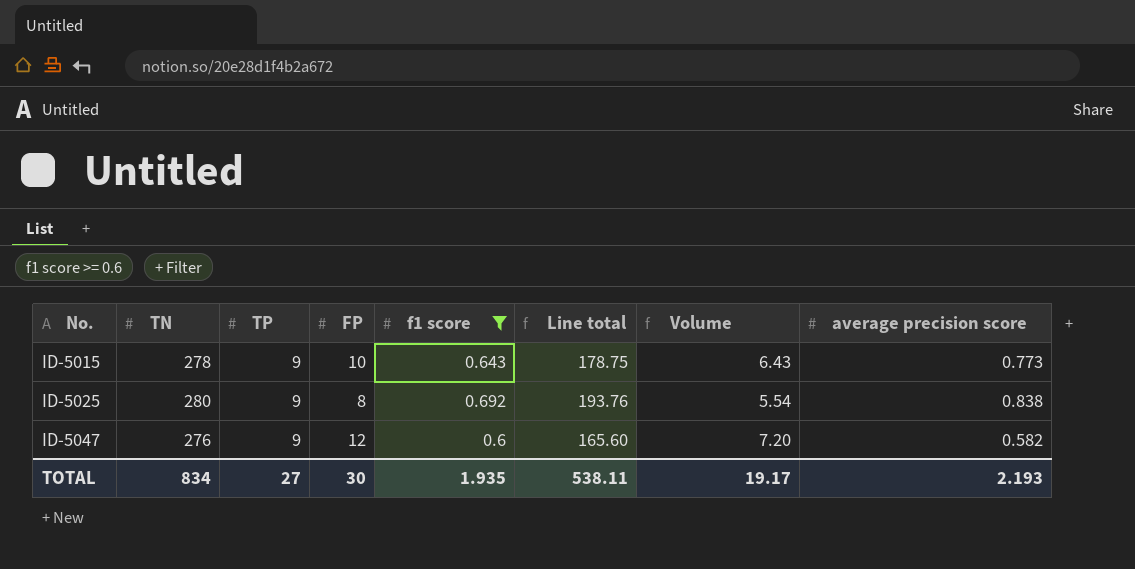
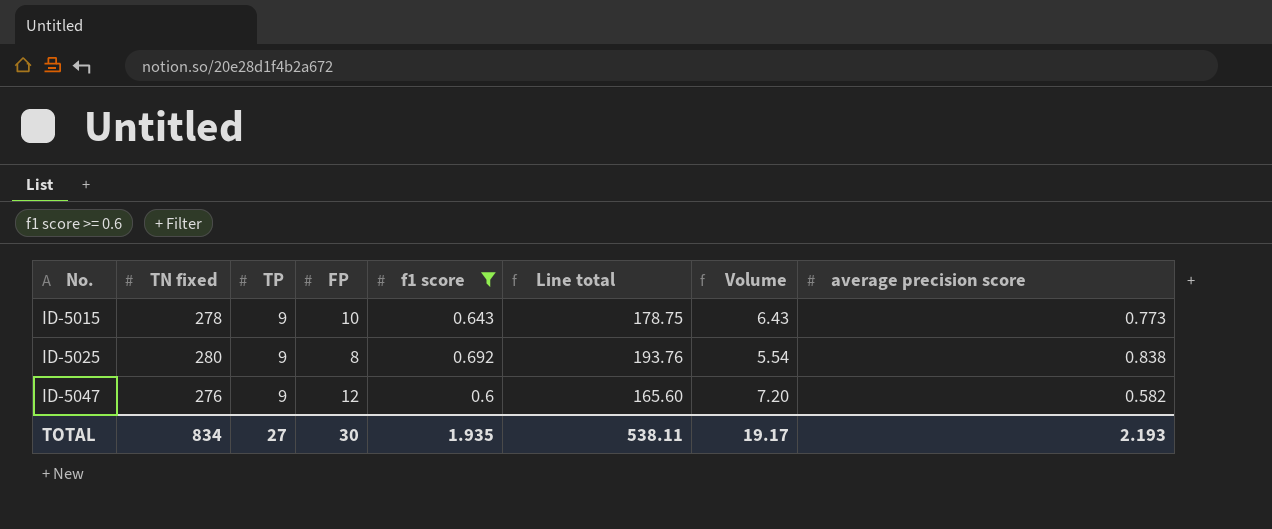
column name: TN -> TN fixed

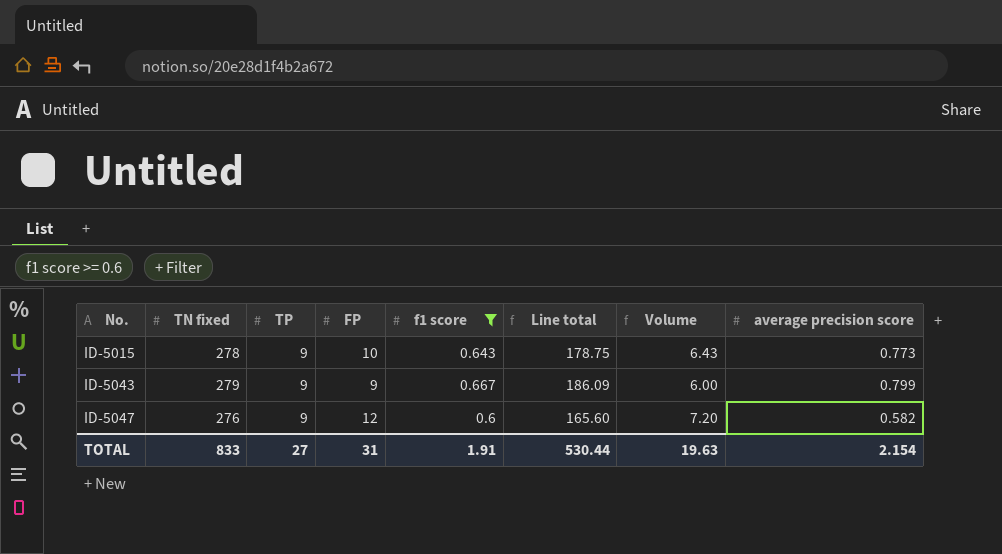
row ID-5025: 280 | 9 | 8 | 0.692 | 193.76 | 5.54 | 0.838 -> none
row ID-5043: none -> 279 | 9 | 9 | 0.667 | 186.09 | 6.00 | 0.799
TOTAL | TN fixed: 834 -> 833
TOTAL | FP: 30 -> 31
TOTAL | f1 score: 1.935 -> 1.91
TOTAL | Line total: 538.11 -> 530.44
TOTAL | Volume: 19.17 -> 19.63
TOTAL | average precision score: 2.193 -> 2.154

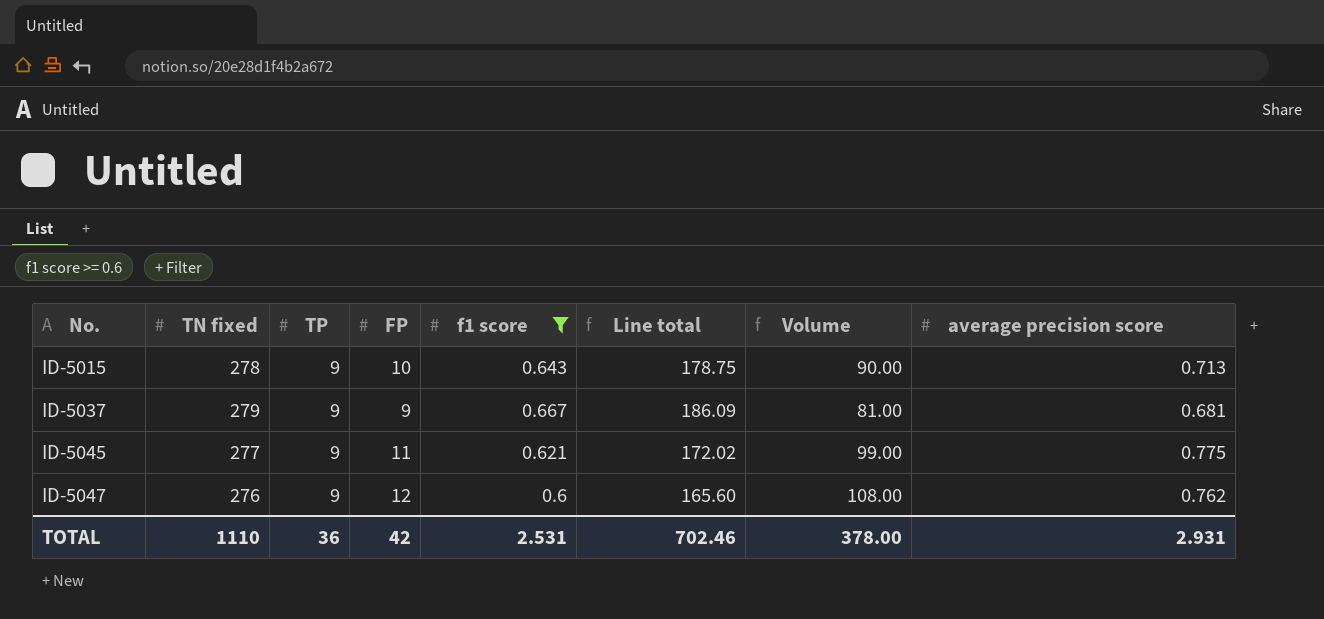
column Volume | formula: [FP] * [f1 score] -> [TP] * [FP]
row ID-5043: 279 | 9 | 9 | 0.667 | 186.09 | 6.00 | 0.799 -> none
ID-5015 | average precision score: 0.773 -> 0.713
row ID-5037: none -> 279 | 9 | 9 | 0.667 | 186.09 | 81.00 | 0.681
row ID-5045: none -> 277 | 9 | 11 | 0.621 | 172.02 | 99.00 | 0.775
ID-5047 | average precision score: 0.582 -> 0.762
TOTAL | TN fixed: 833 -> 1110
TOTAL | TP: 27 -> 36
TOTAL | FP: 31 -> 42
TOTAL | f1 score: 1.91 -> 2.531
TOTAL | Line total: 530.44 -> 702.46
TOTAL | Volume: 19.63 -> 378.00
TOTAL | average precision score: 2.154 -> 2.931

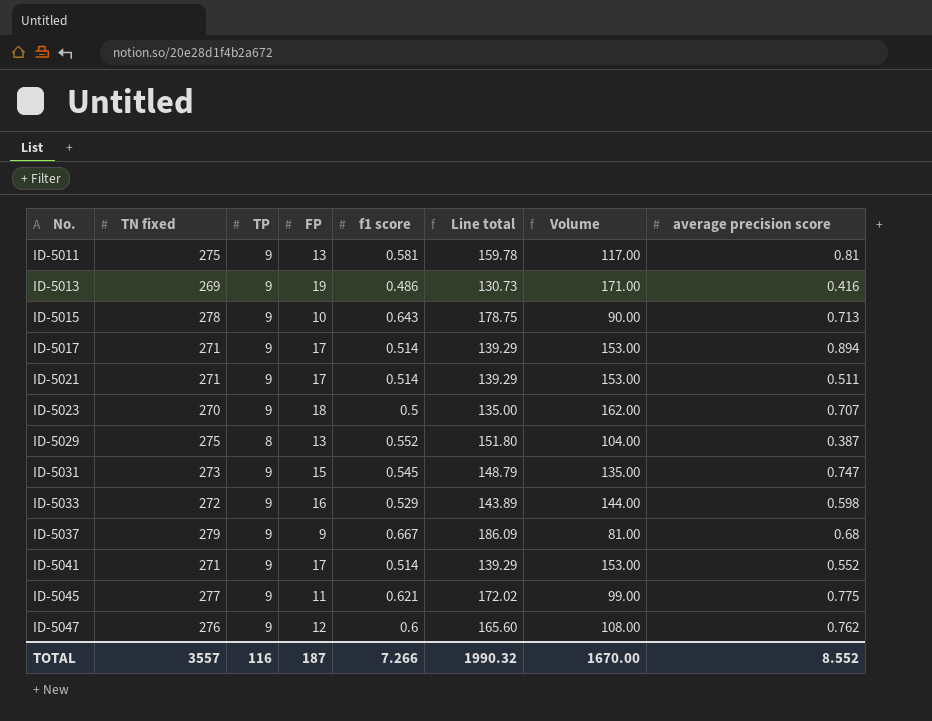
filter: f1 score >= 0.6 -> none
ID-5037 | average precision score: 0.681 -> 0.68
TOTAL | TN fixed: 1110 -> 3557
TOTAL | TP: 36 -> 116
TOTAL | FP: 42 -> 187
TOTAL | f1 score: 2.531 -> 7.266
TOTAL | Line total: 702.46 -> 1990.32
TOTAL | Volume: 378.00 -> 1670.00
TOTAL | average precision score: 2.931 -> 8.552

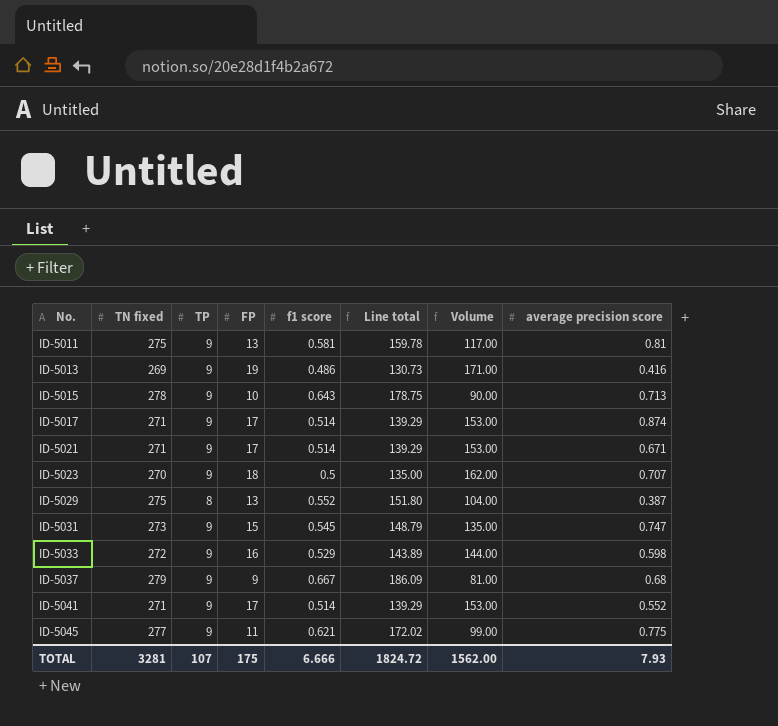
row ID-5047: 276 | 9 | 12 | 0.6 | 165.60 | 108.00 | 0.762 -> none
ID-5017 | average precision score: 0.894 -> 0.874
ID-5021 | average precision score: 0.511 -> 0.671
TOTAL | TN fixed: 3557 -> 3281
TOTAL | TP: 116 -> 107
TOTAL | FP: 187 -> 175
TOTAL | f1 score: 7.266 -> 6.666
TOTAL | Line total: 1990.32 -> 1824.72
TOTAL | Volume: 1670.00 -> 1562.00
TOTAL | average precision score: 8.552 -> 7.93

